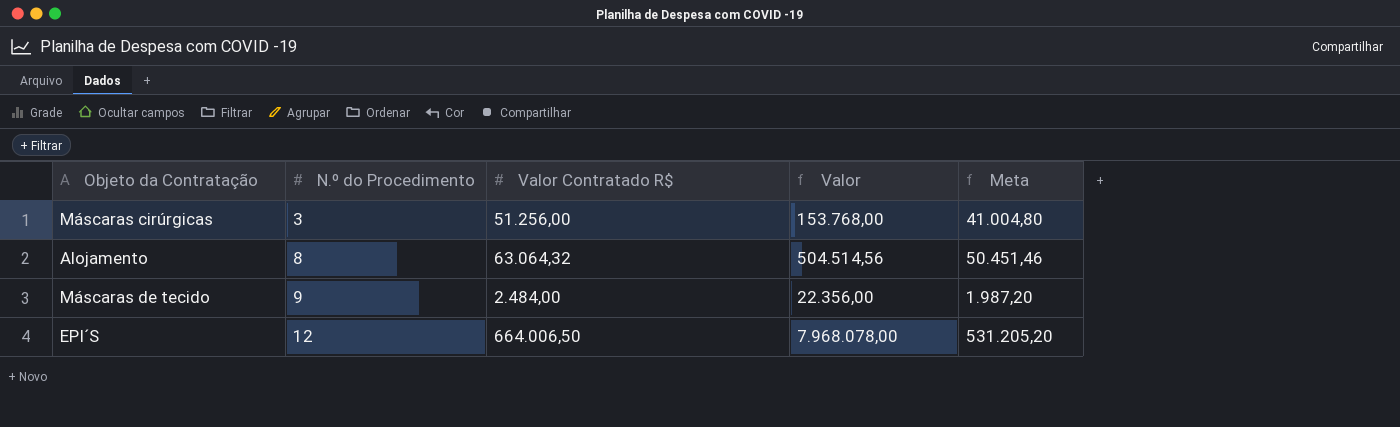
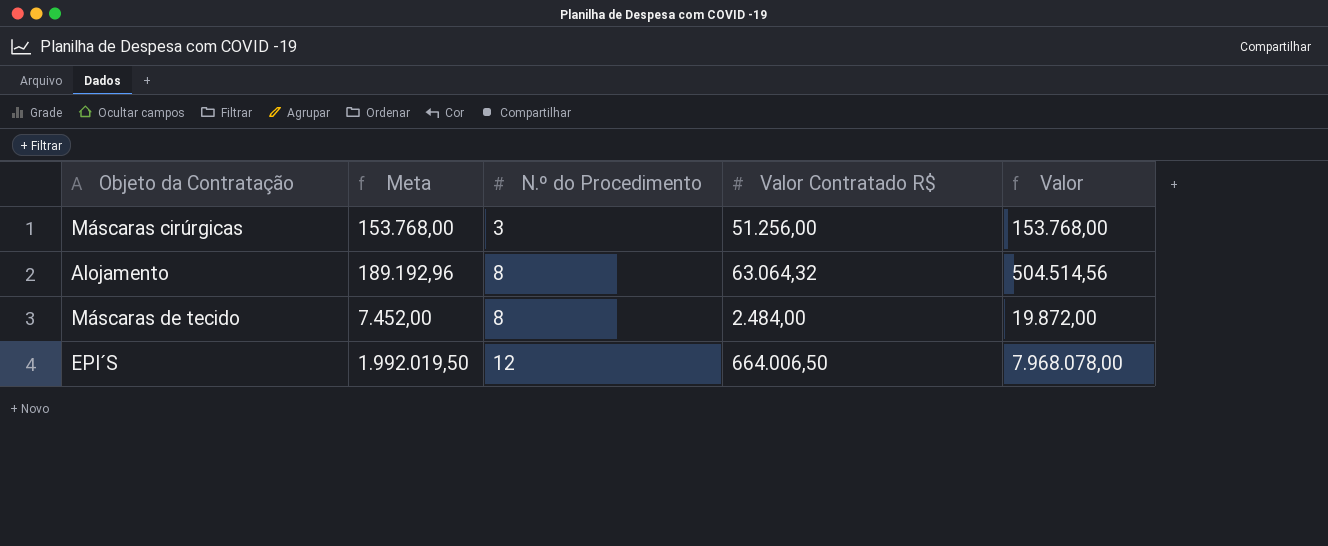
column Meta | formula: [Valor Contratado R$] * 0,8 -> [Valor Contratado R$] * 3
column Meta | position: 5 -> 2
Máscaras de tecido | N.º do Procedimento: 9 -> 8
Máscaras de tecido | Valor: 22.356,00 -> 19.872,00

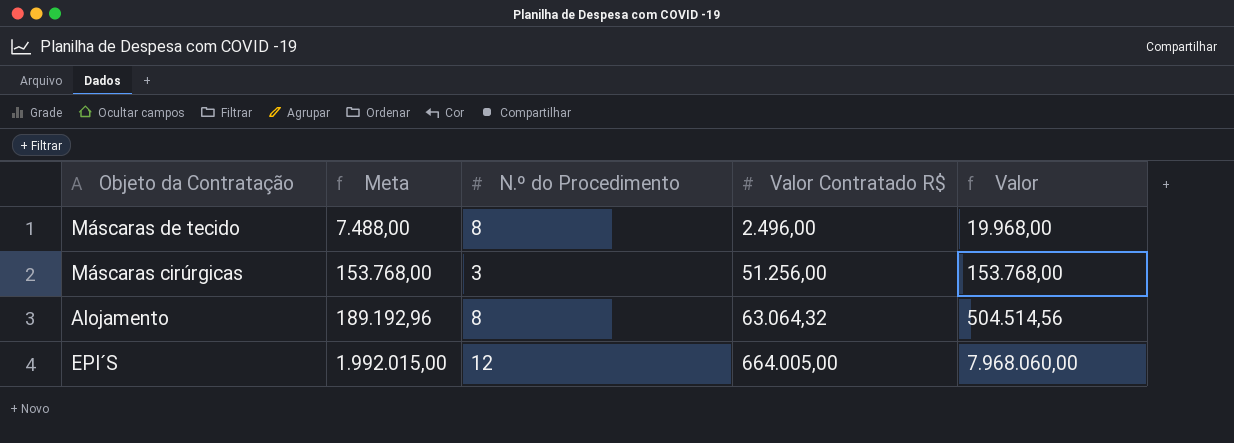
row order: N.º do Procedimento ascending -> Meta ascending
Máscaras de tecido | Meta: 7.452,00 -> 7.488,00
Máscaras de tecido | Valor Contratado R$: 2.484,00 -> 2.496,00
Máscaras de tecido | Valor: 19.872,00 -> 19.968,00
EPI´S | Meta: 1.992.019,50 -> 1.992.015,00
EPI´S | Valor Contratado R$: 664.006,50 -> 664.005,00
EPI´S | Valor: 7.968.078,00 -> 7.968.060,00

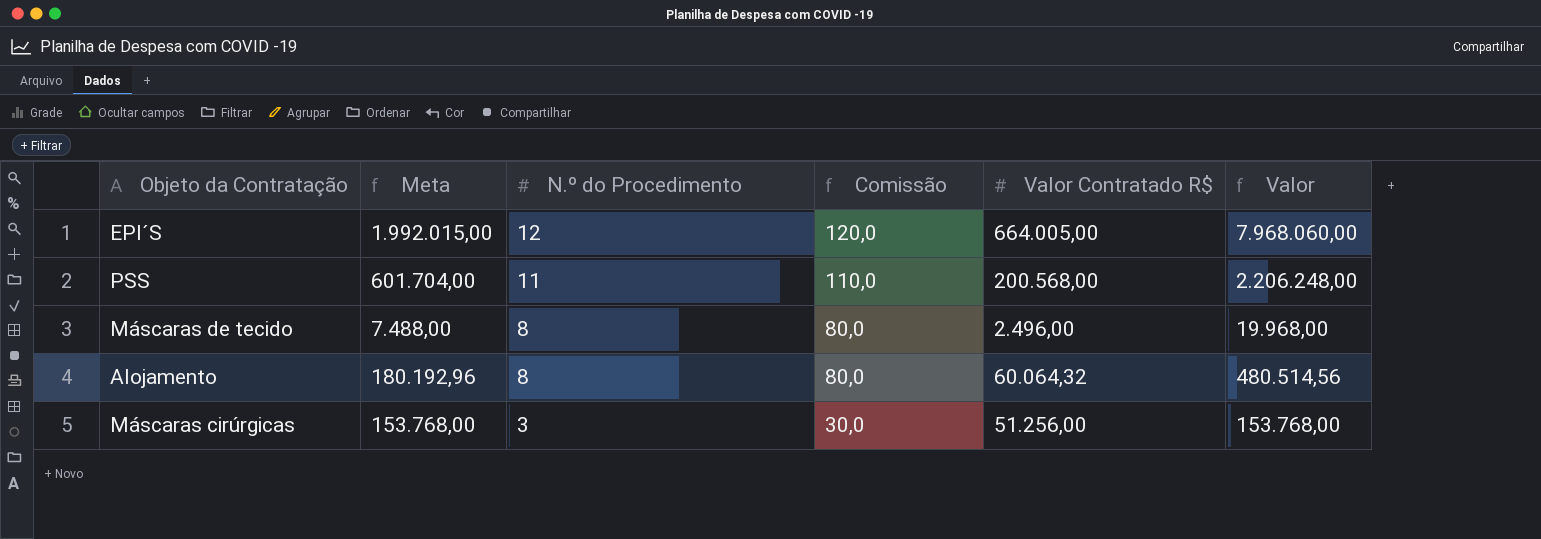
row order: Meta ascending -> N.º do Procedimento descending
column Comissão | formula: none -> [N.º do Procedimento] * 10
row PSS: none -> 601.704,00 | 11 | 110,0 | 200.568,00 | 2.206.248,00
Alojamento | Meta: 189.192,96 -> 180.192,96
Alojamento | Valor Contratado R$: 63.064,32 -> 60.064,32
Alojamento | Valor: 504.514,56 -> 480.514,56

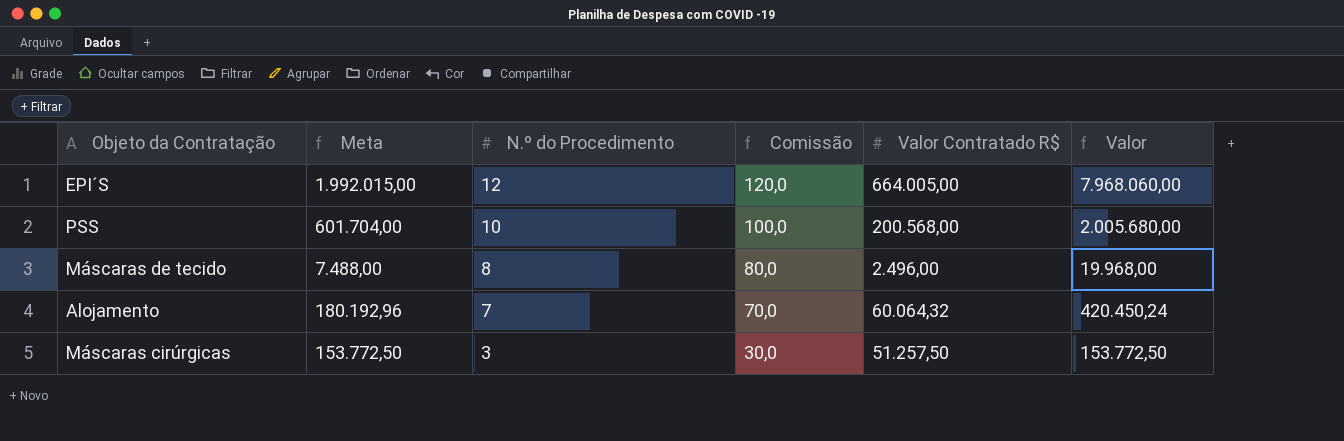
PSS | N.º do Procedimento: 11 -> 10
PSS | Comissão: 110,0 -> 100,0
PSS | Valor: 2.206.248,00 -> 2.005.680,00
Alojamento | N.º do Procedimento: 8 -> 7
Alojamento | Comissão: 80,0 -> 70,0
Alojamento | Valor: 480.514,56 -> 420.450,24
Máscaras cirúrgicas | Meta: 153.768,00 -> 153.772,50
Máscaras cirúrgicas | Valor Contratado R$: 51.256,00 -> 51.257,50
Máscaras cirúrgicas | Valor: 153.768,00 -> 153.772,50

